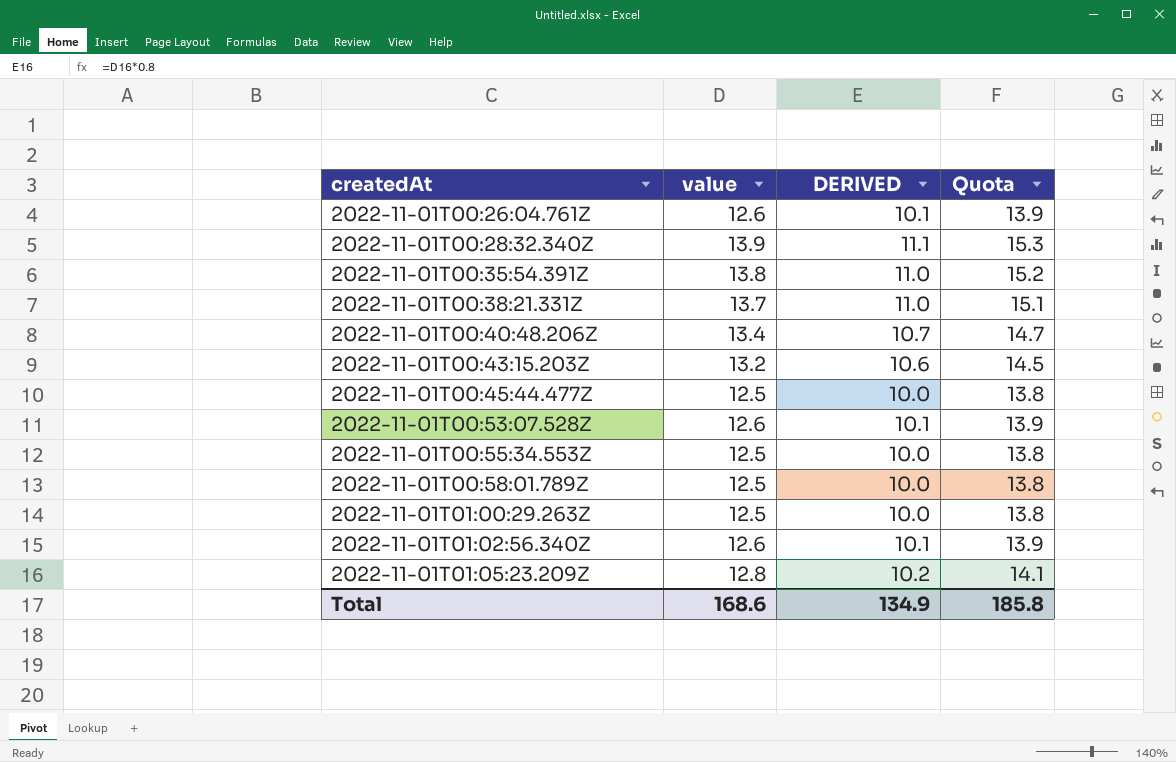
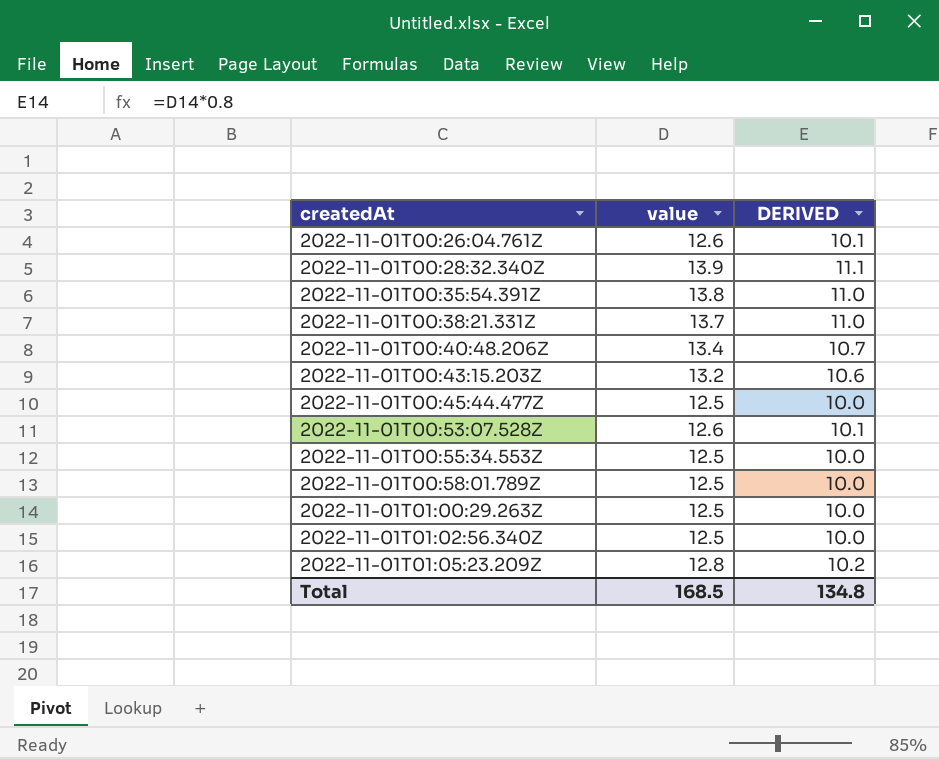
column Quota | formula: [value] * 1.1 -> none
2022-11-01T01:02:56.340Z | value: 12.6 -> 12.5
2022-11-01T01:02:56.340Z | DERIVED: 10.1 -> 10.0
Total | value: 168.6 -> 168.5
Total | DERIVED: 134.9 -> 134.8

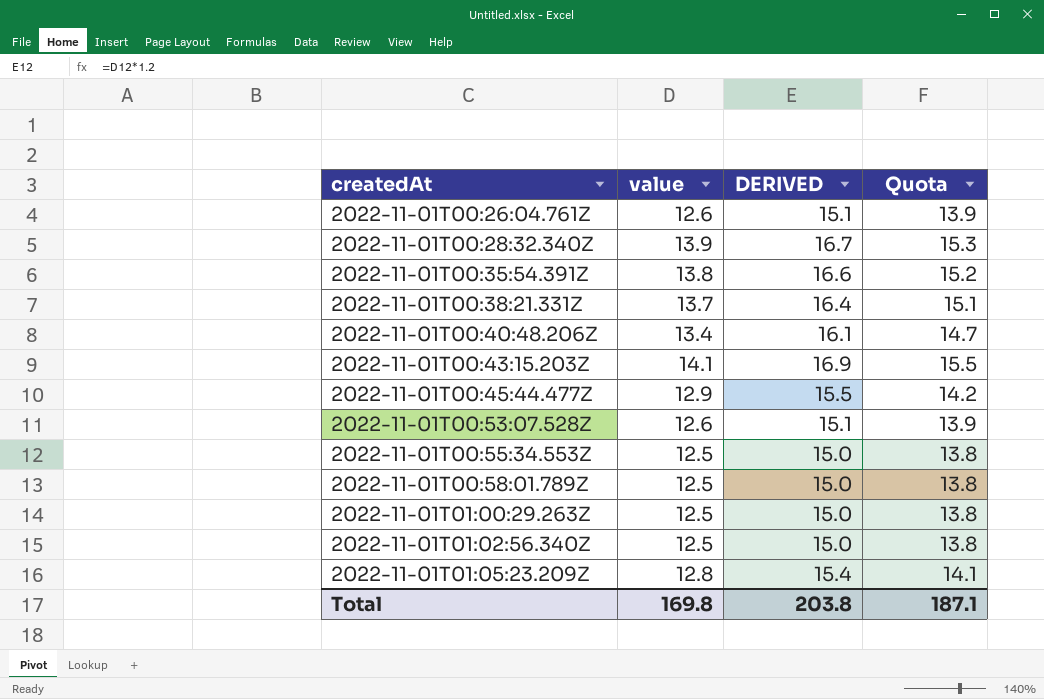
column DERIVED | formula: [value] * 0.8 -> [value] * 1.2
column Quota | formula: none -> [value] * 1.1
2022-11-01T00:43:15.203Z | value: 13.2 -> 14.1
2022-11-01T00:45:44.477Z | value: 12.5 -> 12.9
Total | value: 168.5 -> 169.8
Total | DERIVED: 134.8 -> 203.8

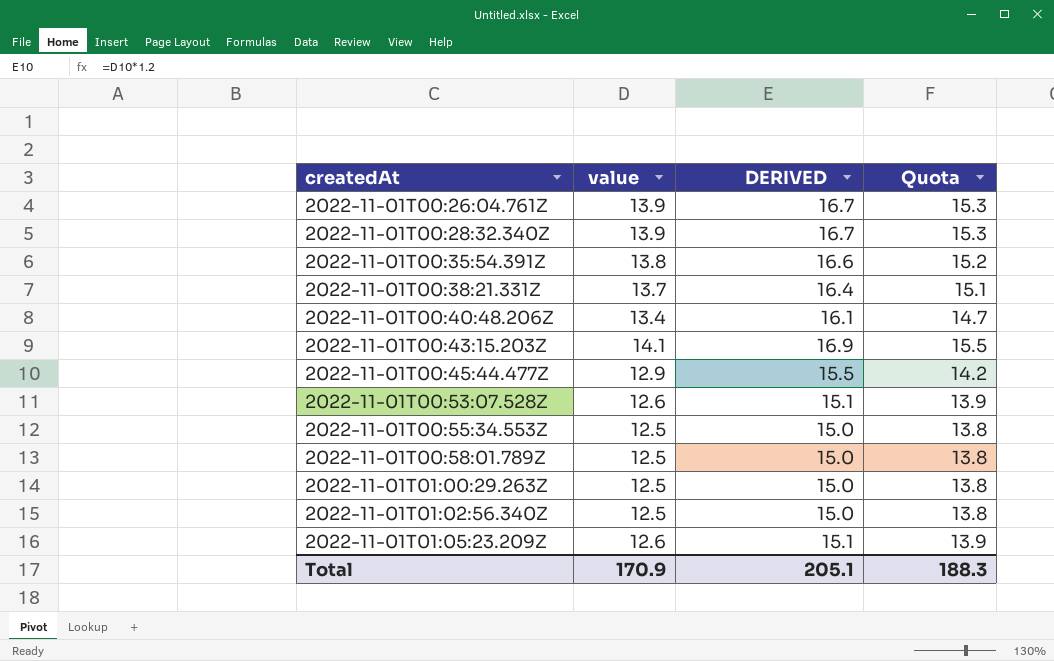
2022-11-01T00:26:04.761Z | value: 12.6 -> 13.9
2022-11-01T00:26:04.761Z | DERIVED: 15.1 -> 16.7
2022-11-01T00:26:04.761Z | Quota: 13.9 -> 15.3
2022-11-01T01:05:23.209Z | value: 12.8 -> 12.6
2022-11-01T01:05:23.209Z | DERIVED: 15.4 -> 15.1
2022-11-01T01:05:23.209Z | Quota: 14.1 -> 13.9
Total | value: 169.8 -> 170.9
Total | DERIVED: 203.8 -> 205.1
Total | Quota: 187.1 -> 188.3

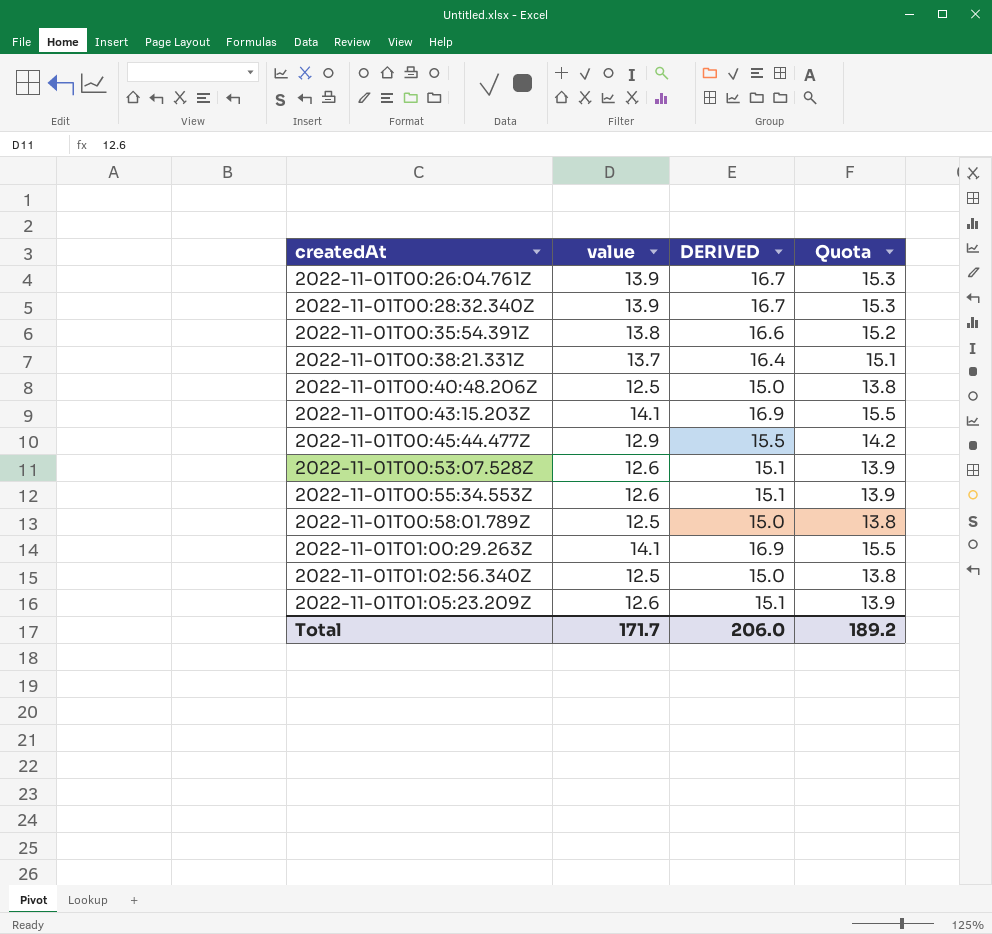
2022-11-01T00:40:48.206Z | value: 13.4 -> 12.5
2022-11-01T00:40:48.206Z | DERIVED: 16.1 -> 15.0
2022-11-01T00:40:48.206Z | Quota: 14.7 -> 13.8
2022-11-01T00:55:34.553Z | value: 12.5 -> 12.6
2022-11-01T00:55:34.553Z | DERIVED: 15.0 -> 15.1
2022-11-01T00:55:34.553Z | Quota: 13.8 -> 13.9
2022-11-01T01:00:29.263Z | value: 12.5 -> 14.1
2022-11-01T01:00:29.263Z | DERIVED: 15.0 -> 16.9
2022-11-01T01:00:29.263Z | Quota: 13.8 -> 15.5
Total | value: 170.9 -> 171.7
Total | DERIVED: 205.1 -> 206.0
Total | Quota: 188.3 -> 189.2

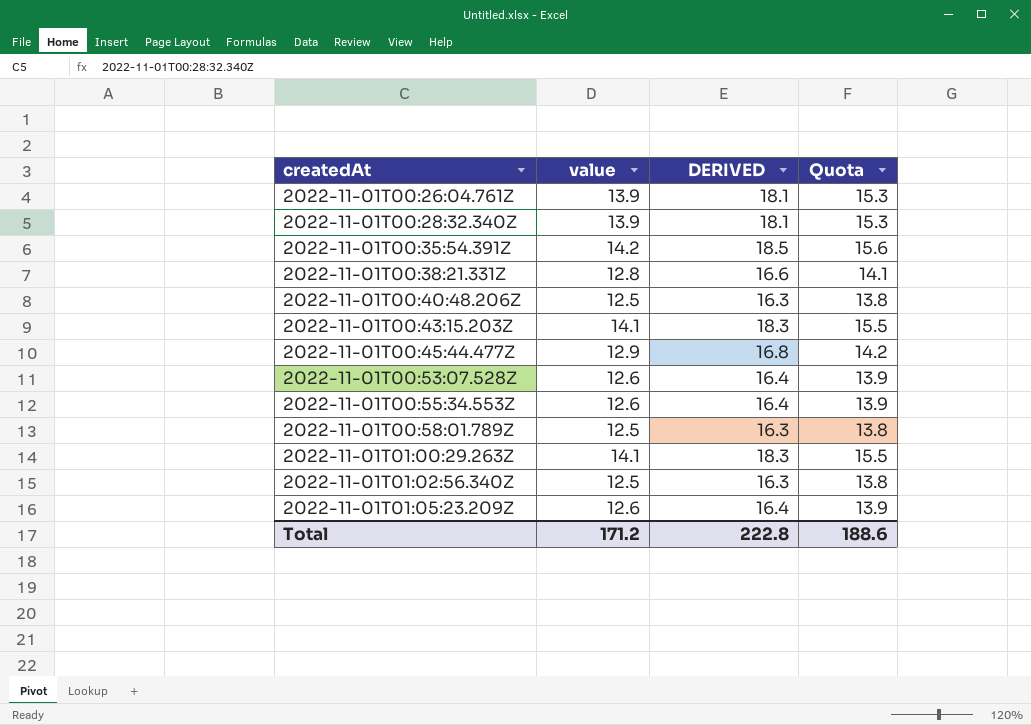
column DERIVED | formula: [value] * 1.2 -> [value] * 1.3
2022-11-01T00:35:54.391Z | value: 13.8 -> 14.2
2022-11-01T00:35:54.391Z | Quota: 15.2 -> 15.6
2022-11-01T00:38:21.331Z | value: 13.7 -> 12.8
2022-11-01T00:38:21.331Z | Quota: 15.1 -> 14.1
Total | value: 171.7 -> 171.2
Total | DERIVED: 206.0 -> 222.8
Total | Quota: 189.2 -> 188.6

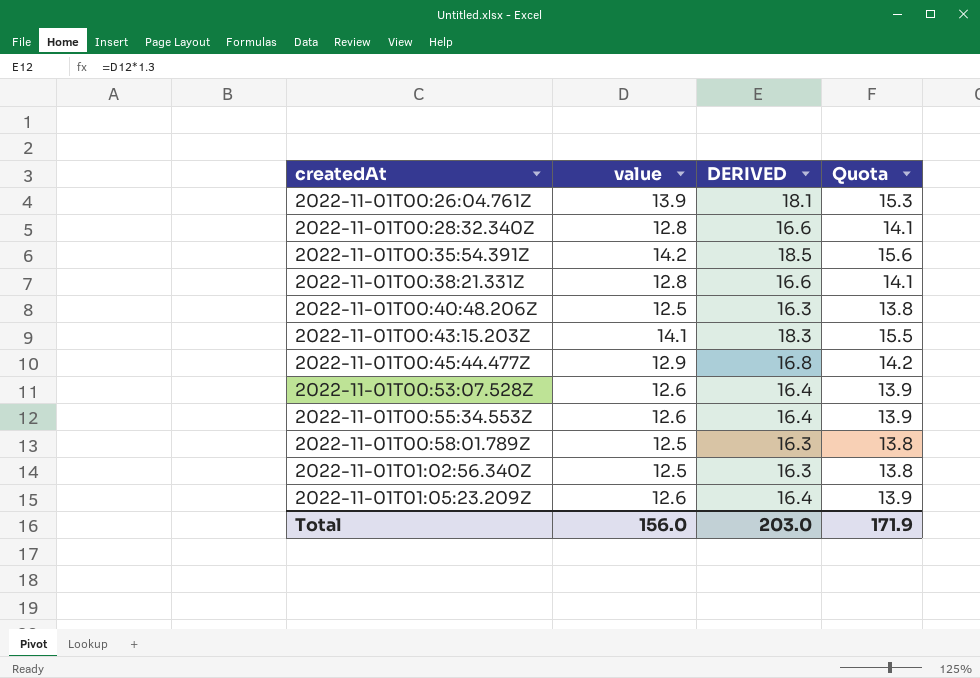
row 2022-11-01T01:00:29.263Z: 14.1 | 18.3 | 15.5 -> none
2022-11-01T00:28:32.340Z | value: 13.9 -> 12.8
2022-11-01T00:28:32.340Z | DERIVED: 18.1 -> 16.6
2022-11-01T00:28:32.340Z | Quota: 15.3 -> 14.1
Total | value: 171.2 -> 156.0
Total | DERIVED: 222.8 -> 203.0
Total | Quota: 188.6 -> 171.9

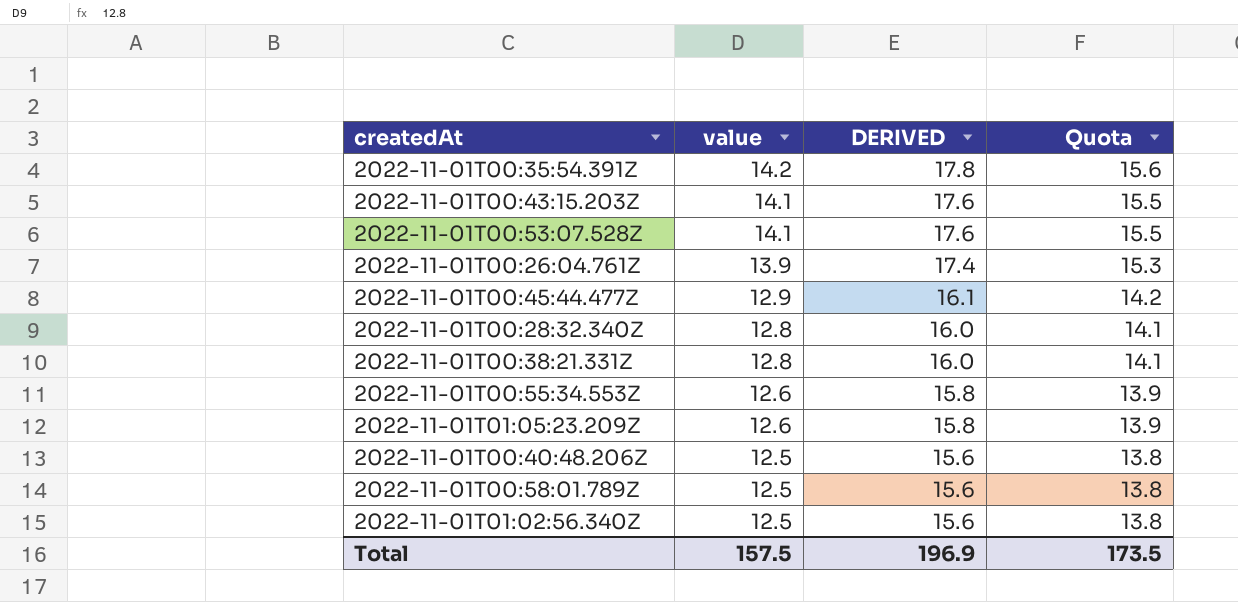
row order: createdAt ascending -> value descending
column DERIVED | formula: [value] * 1.3 -> [value] * 1.25
2022-11-01T00:53:07.528Z | value: 12.6 -> 14.1
2022-11-01T00:53:07.528Z | Quota: 13.9 -> 15.5
Total | value: 156.0 -> 157.5
Total | DERIVED: 203.0 -> 196.9
Total | Quota: 171.9 -> 173.5

